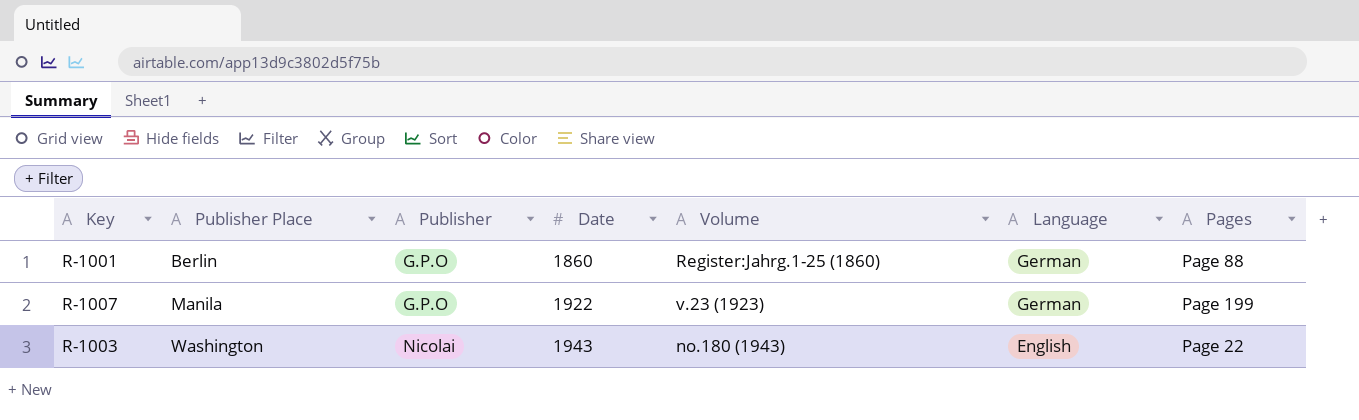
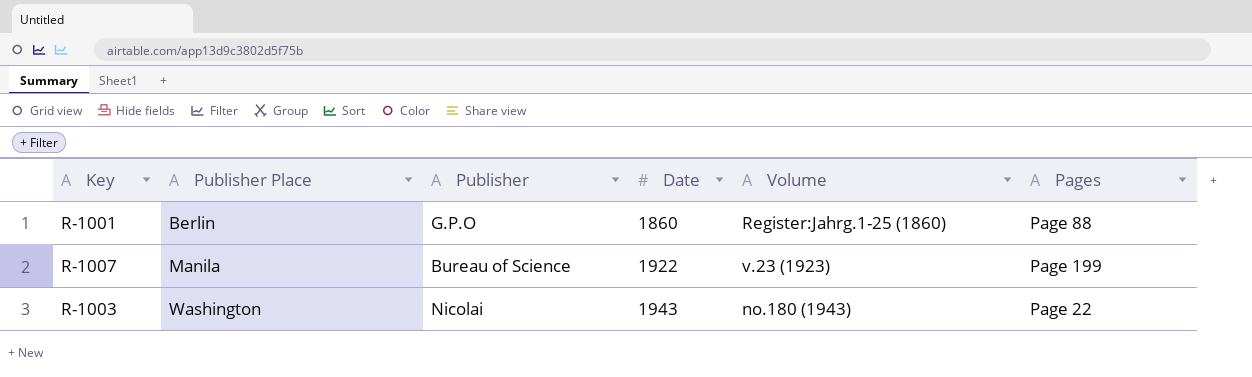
column Language | position: 6 -> none
R-1007 | Publisher: G.P.O -> Bureau of Science

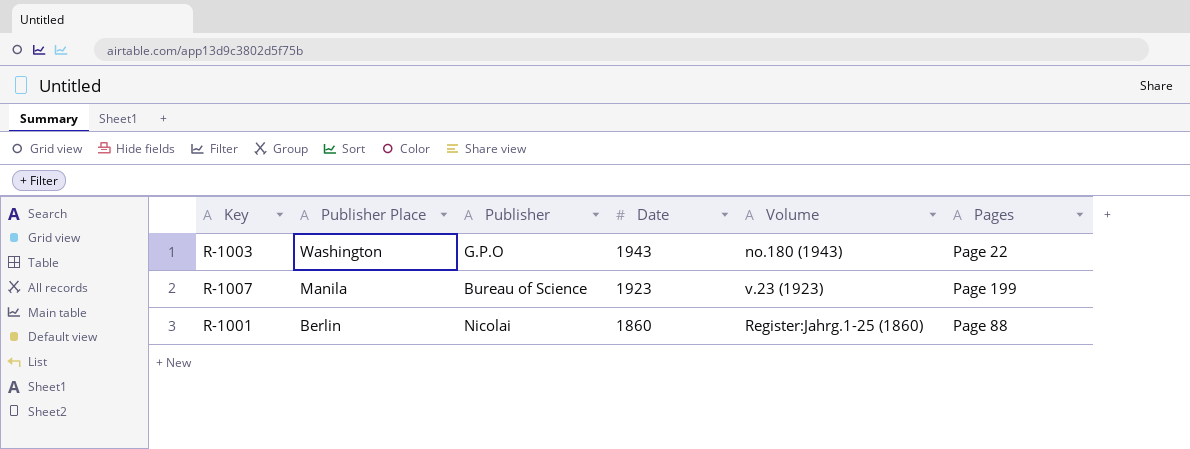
row order: Publisher Place ascending -> Publisher Place descending
R-1003 | Publisher: Nicolai -> G.P.O
R-1007 | Date: 1922 -> 1923
R-1001 | Publisher: G.P.O -> Nicolai

